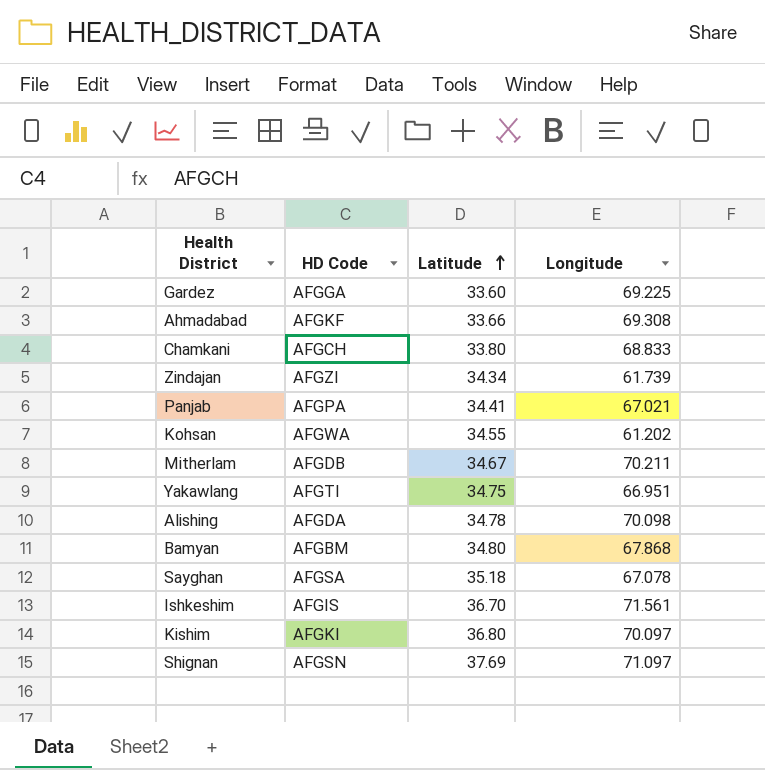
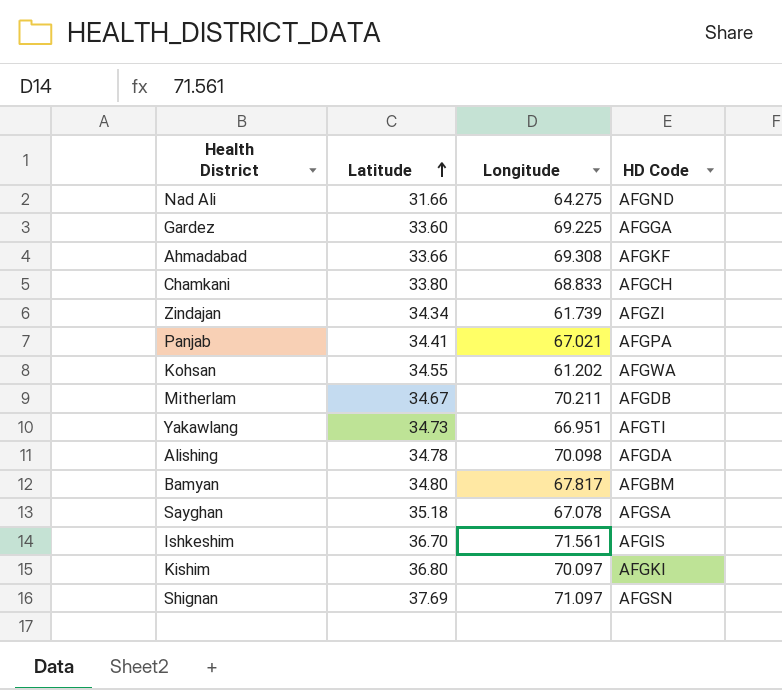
column HD Code | position: 2 -> 4
row Nad Ali: none -> 31.66 | 64.275 | AFGND
Yakawlang | Latitude: 34.75 -> 34.73
Bamyan | Longitude: 67.868 -> 67.817

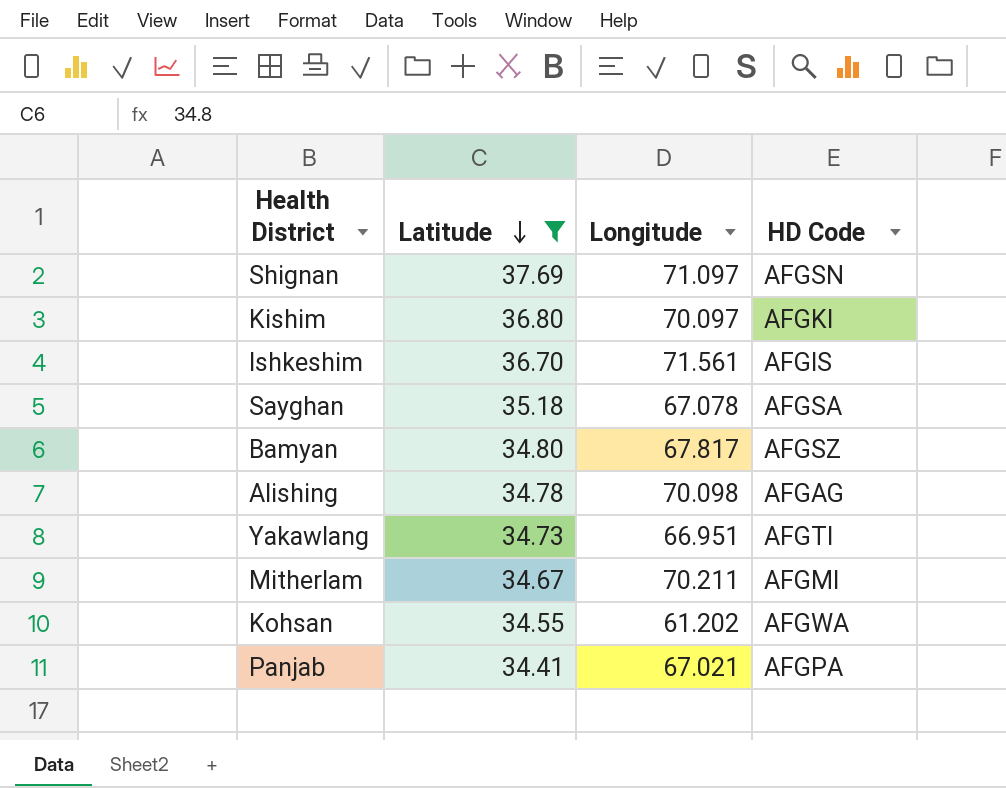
filter: none -> Latitude >= 34.41
row order: Latitude ascending -> Latitude descending
Bamyan | HD Code: AFGBM -> AFGSZ
Alishing | HD Code: AFGDA -> AFGAG
Mitherlam | HD Code: AFGDB -> AFGMI

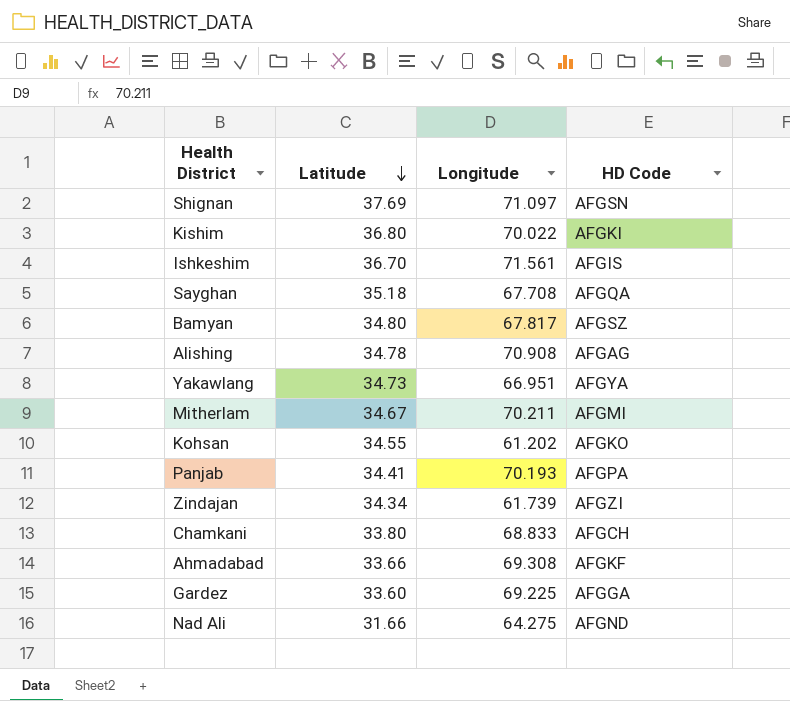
filter: Latitude >= 34.41 -> none
Kishim | Longitude: 70.097 -> 70.022
Sayghan | Longitude: 67.078 -> 67.708
Sayghan | HD Code: AFGSA -> AFGQA
Alishing | Longitude: 70.098 -> 70.908
Yakawlang | HD Code: AFGTI -> AFGYA
Kohsan | HD Code: AFGWA -> AFGKO
Panjab | Longitude: 67.021 -> 70.193

